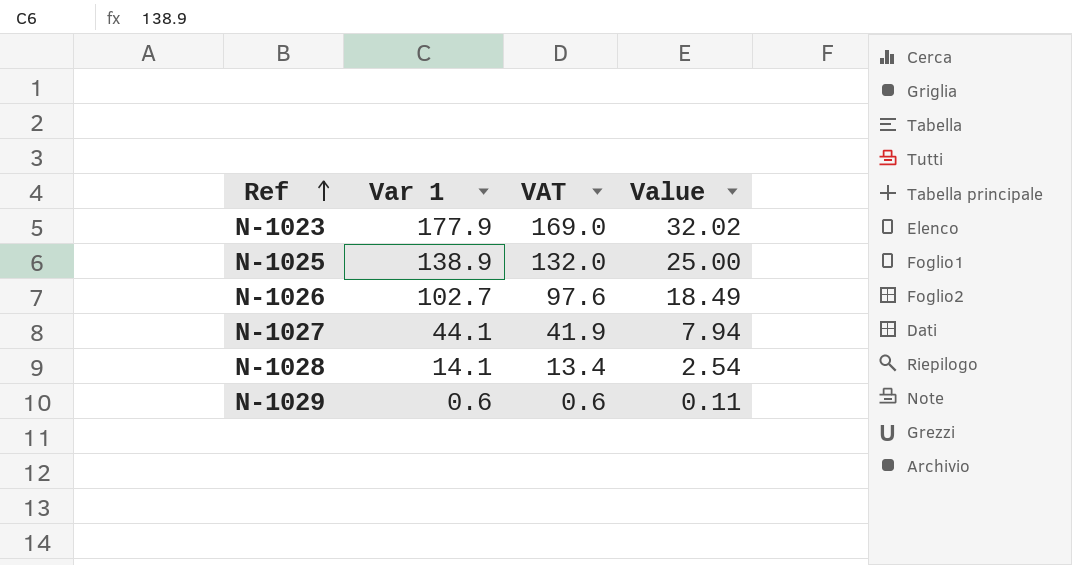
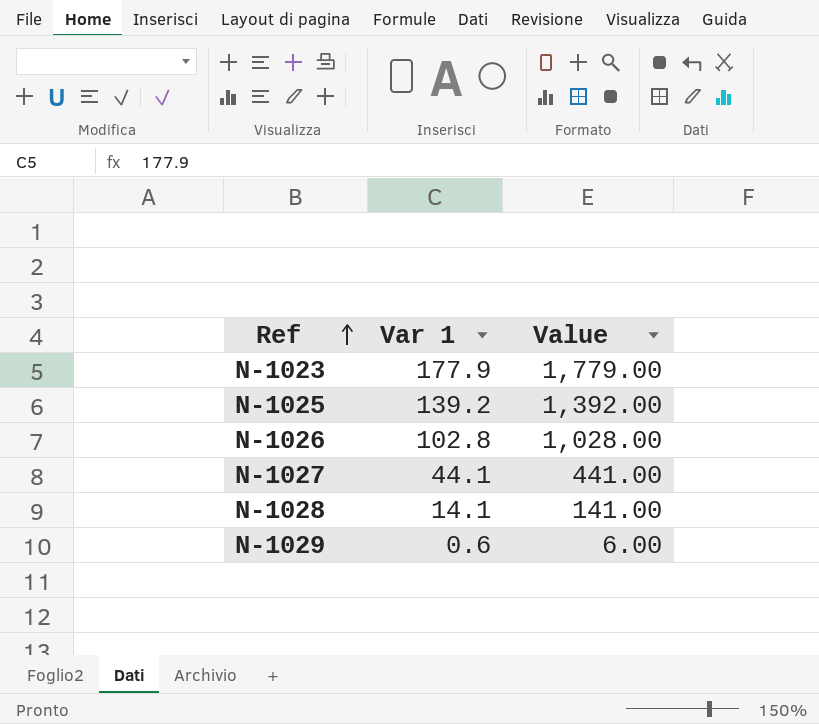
column VAT | formula: [Var 1] * 0.95 -> none
column Value | formula: [Var 1] * 0.18 -> [Var 1] * 10
N-1025 | Var 1: 138.9 -> 139.2
N-1026 | Var 1: 102.7 -> 102.8

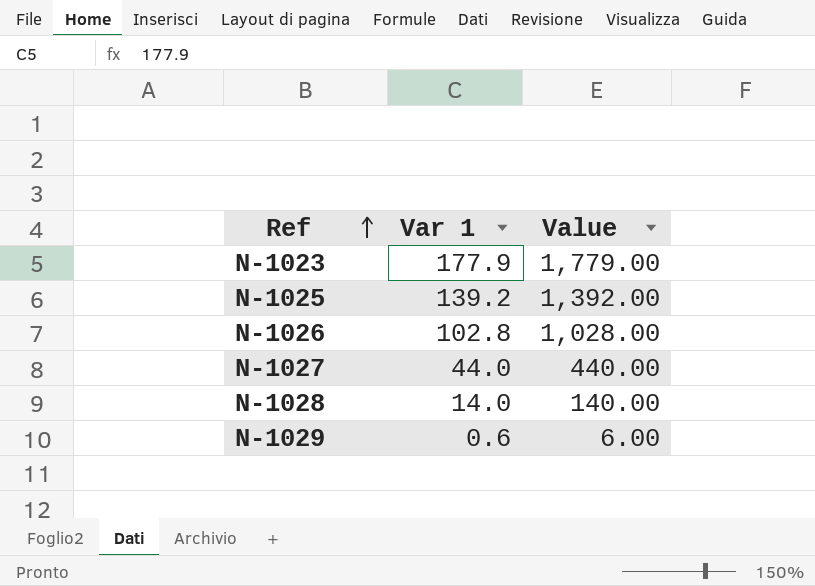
N-1027 | Var 1: 44.1 -> 44.0
N-1027 | Value: 441.00 -> 440.00
N-1028 | Var 1: 14.1 -> 14.0
N-1028 | Value: 141.00 -> 140.00

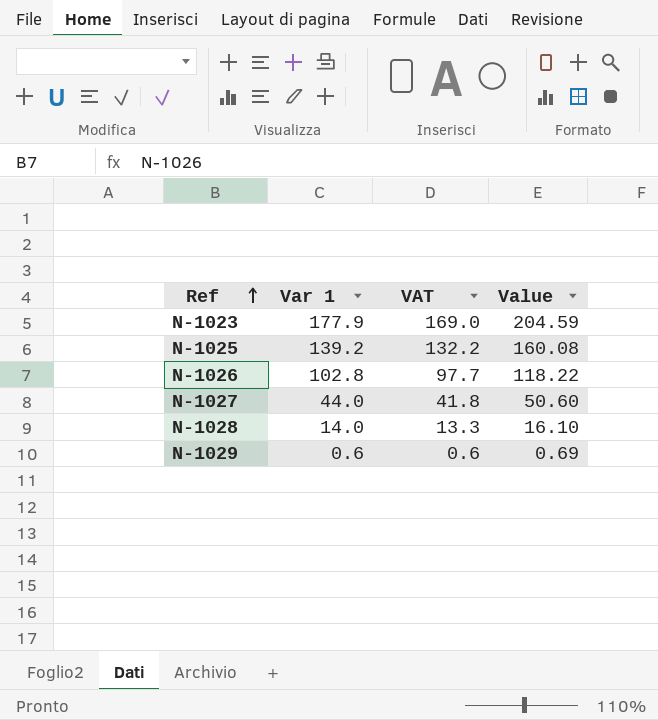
column VAT | formula: none -> [Var 1] * 0.95
column Value | formula: [Var 1] * 10 -> [Var 1] * 1.15

